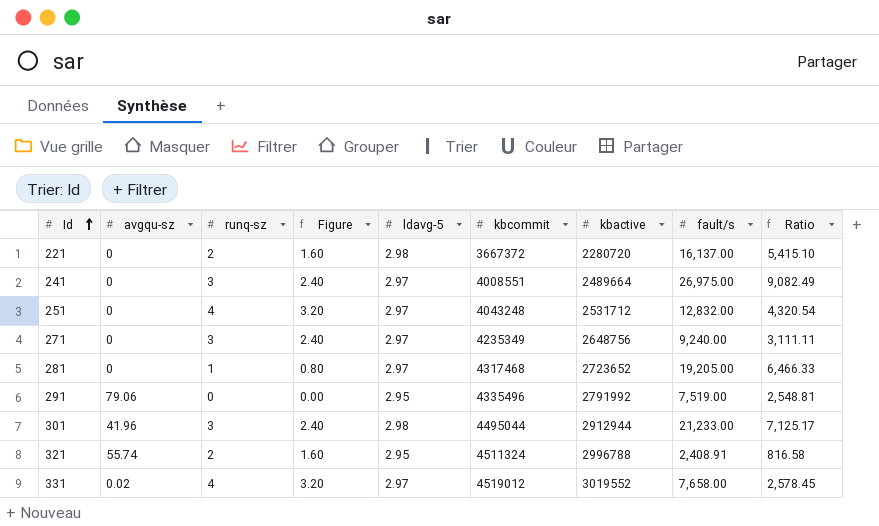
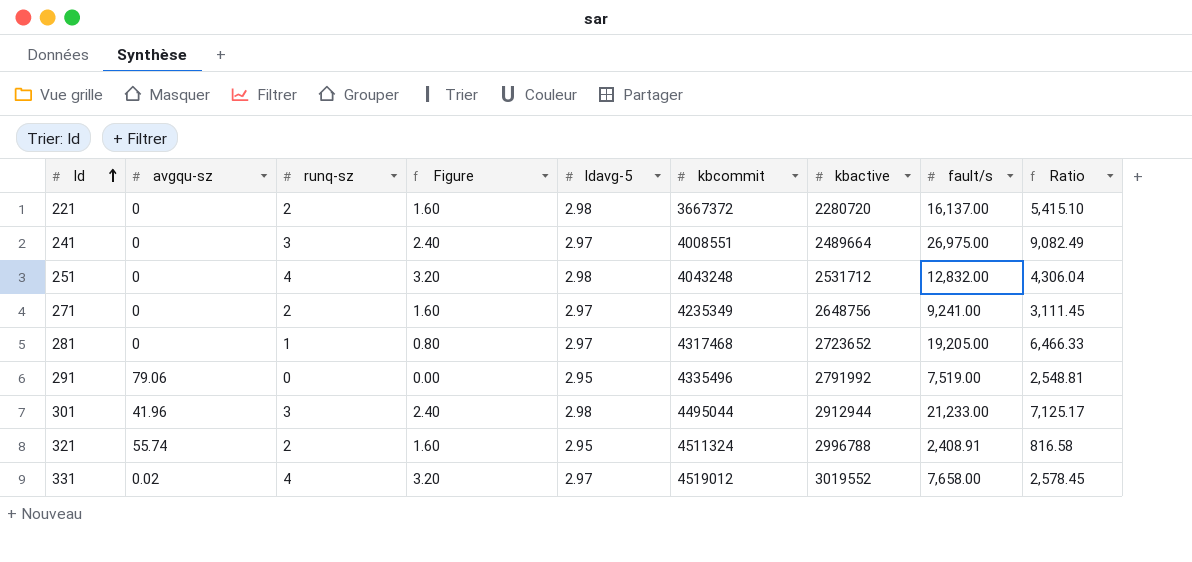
251 | ldavg-5: 2.97 -> 2.98
251 | Ratio: 4,320.54 -> 4,306.04
271 | runq-sz: 3 -> 2
271 | Figure: 2.40 -> 1.60
271 | fault/s: 9,240.00 -> 9,241.00
271 | Ratio: 3,111.11 -> 3,111.45

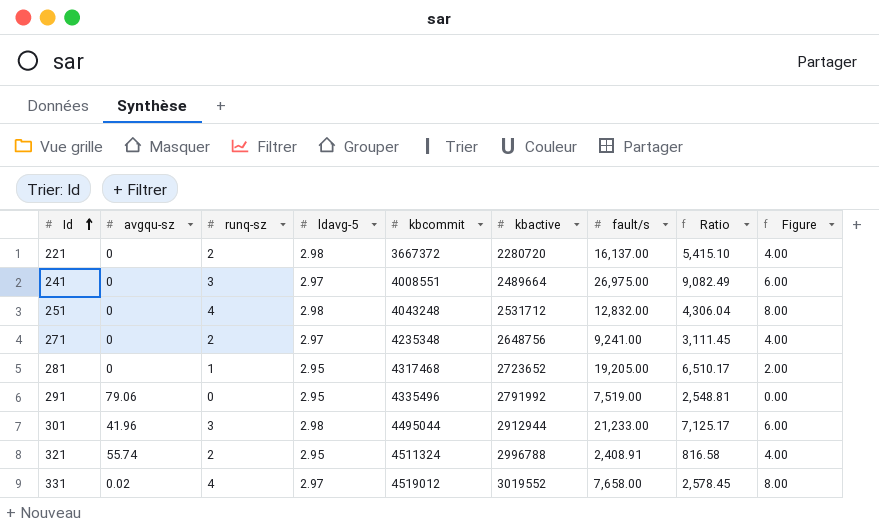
column Figure | formula: [runq-sz] * 0.8 -> [runq-sz] * 2
column Figure | position: 4 -> 9
271 | kbcommit: 4235349 -> 4235348
281 | ldavg-5: 2.97 -> 2.95
281 | Ratio: 6,466.33 -> 6,510.17

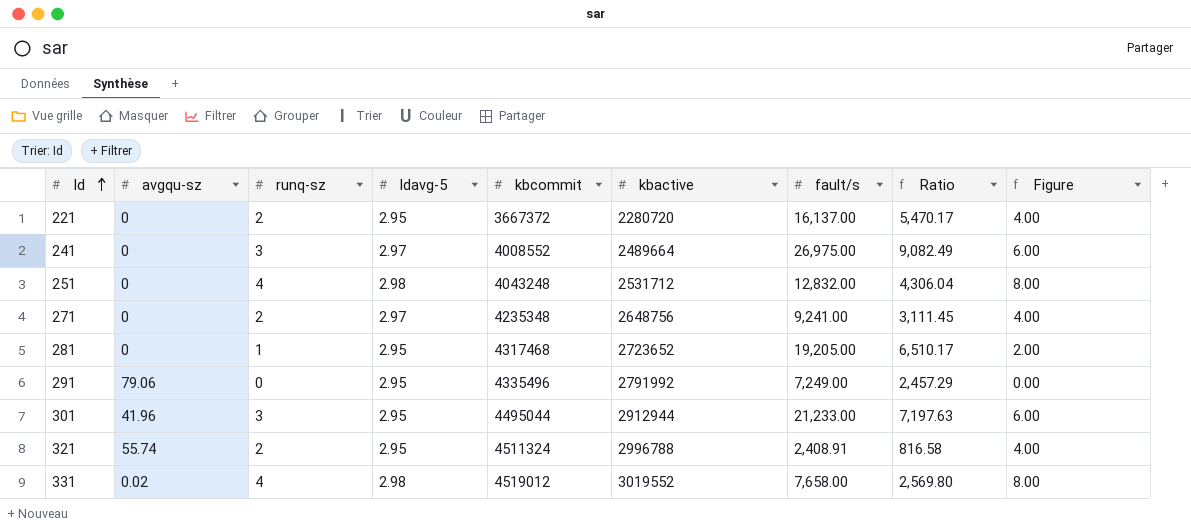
221 | ldavg-5: 2.98 -> 2.95
221 | Ratio: 5,415.10 -> 5,470.17
241 | kbcommit: 4008551 -> 4008552
291 | fault/s: 7,519.00 -> 7,249.00
291 | Ratio: 2,548.81 -> 2,457.29
301 | ldavg-5: 2.98 -> 2.95
301 | Ratio: 7,125.17 -> 7,197.63
331 | ldavg-5: 2.97 -> 2.98
331 | Ratio: 2,578.45 -> 2,569.80

